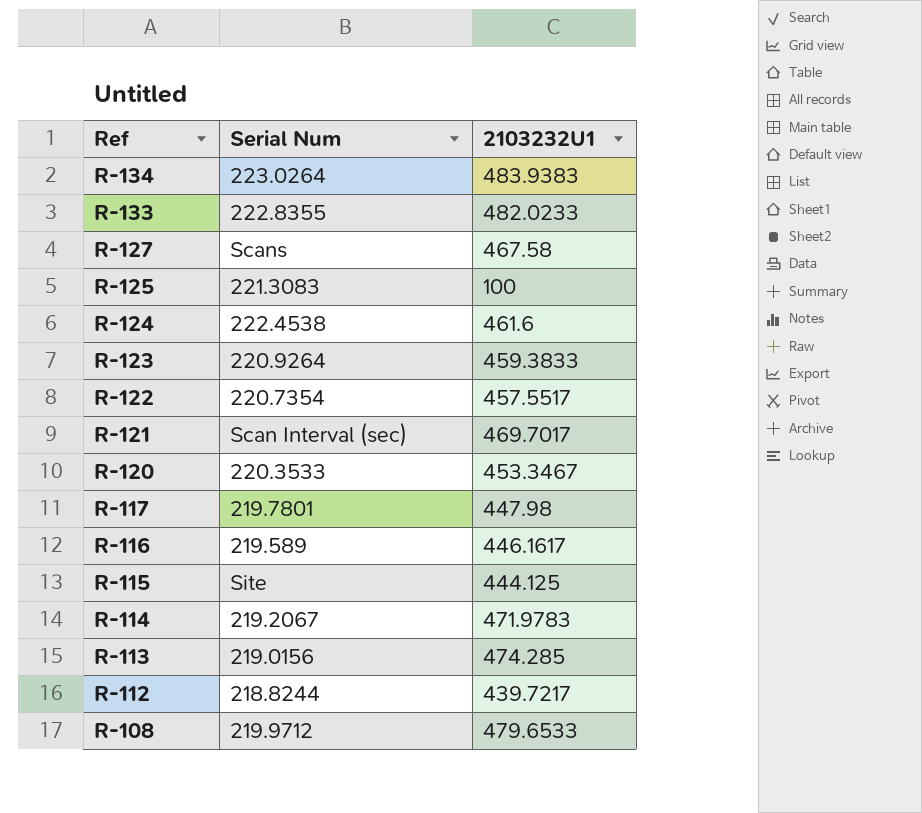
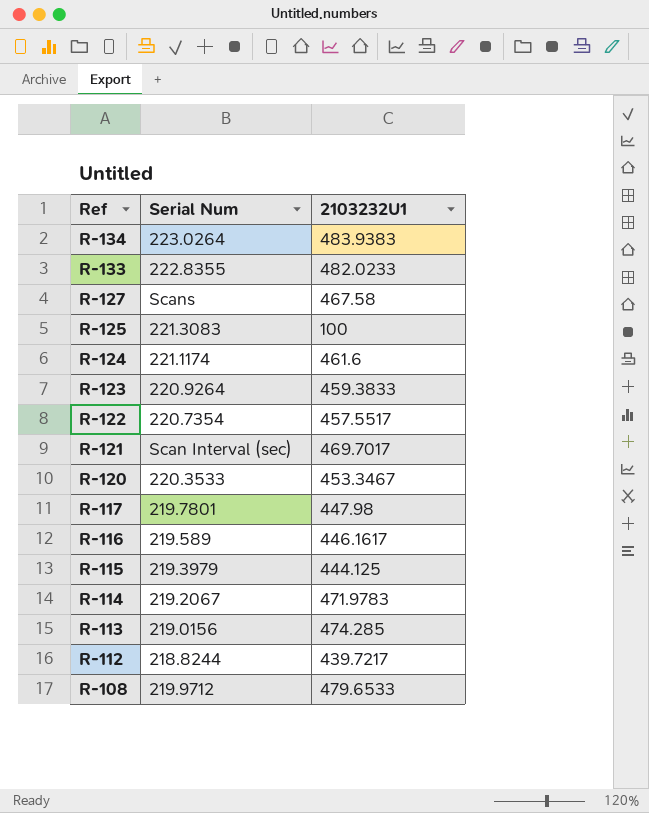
R-124 | Serial Num: 222.4538 -> 221.1174
R-115 | Serial Num: Site -> 219.3979

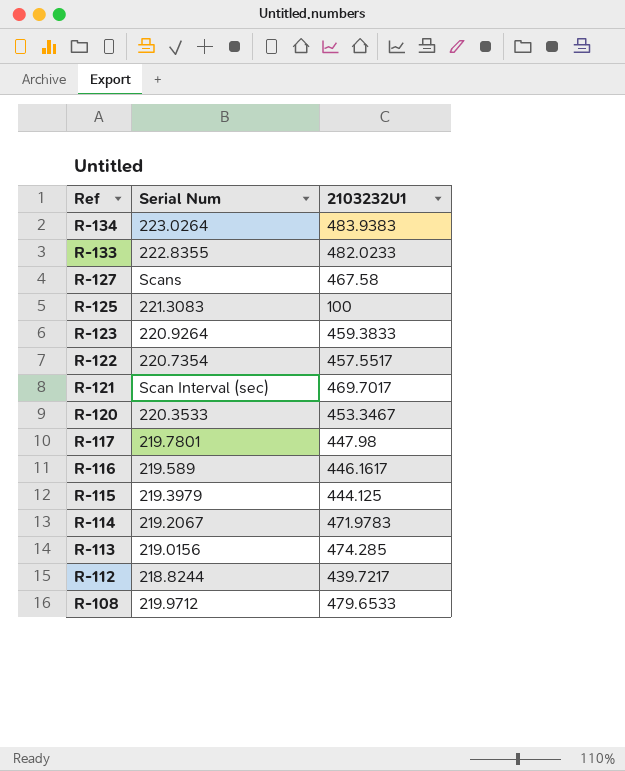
row R-124: 221.1174 | 461.6 -> none

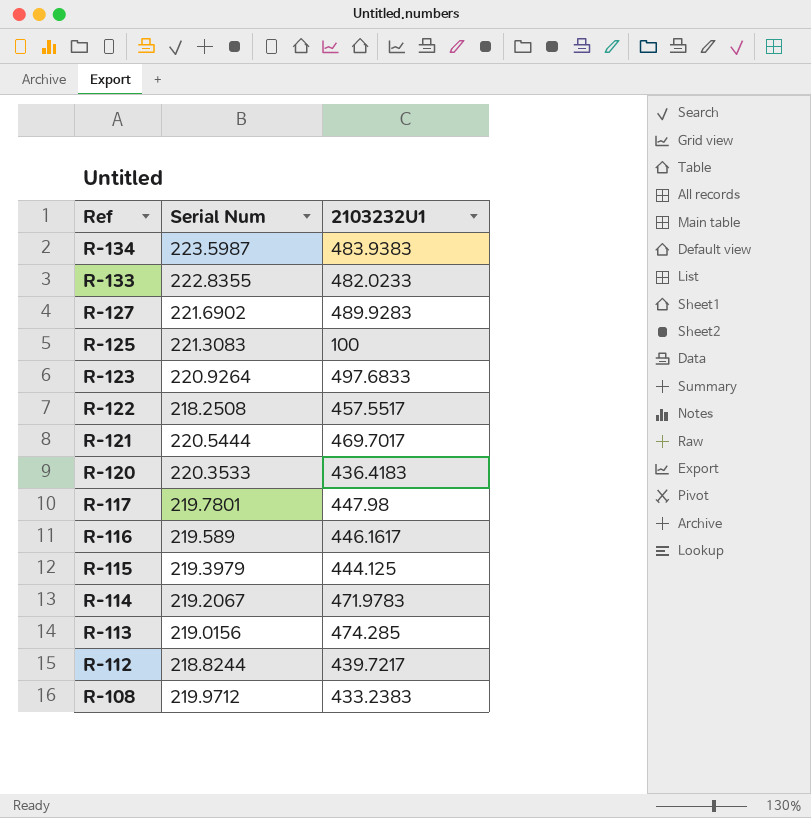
R-134 | Serial Num: 223.0264 -> 223.5987
R-127 | Serial Num: Scans -> 221.6902
R-127 | 2103232U1: 467.58 -> 489.9283
R-123 | 2103232U1: 459.3833 -> 497.6833
R-122 | Serial Num: 220.7354 -> 218.2508
R-121 | Serial Num: Scan Interval (sec) -> 220.5444
R-120 | 2103232U1: 453.3467 -> 436.4183
R-108 | 2103232U1: 479.6533 -> 433.2383

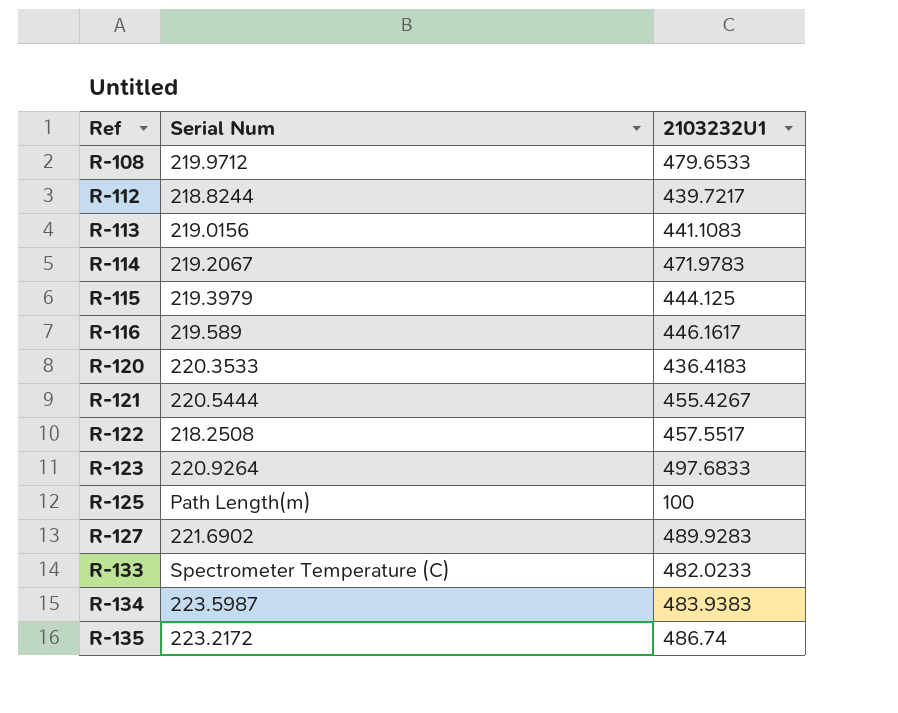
row order: Ref descending -> Ref ascending
row R-117: 219.7801 | 447.98 -> none
R-108 | 2103232U1: 433.2383 -> 479.6533
R-113 | 2103232U1: 474.285 -> 441.1083
R-121 | 2103232U1: 469.7017 -> 455.4267
R-125 | Serial Num: 221.3083 -> Path Length(m)
R-133 | Serial Num: 222.8355 -> Spectrometer Temperature (C)
row R-135: none -> 223.2172 | 486.74

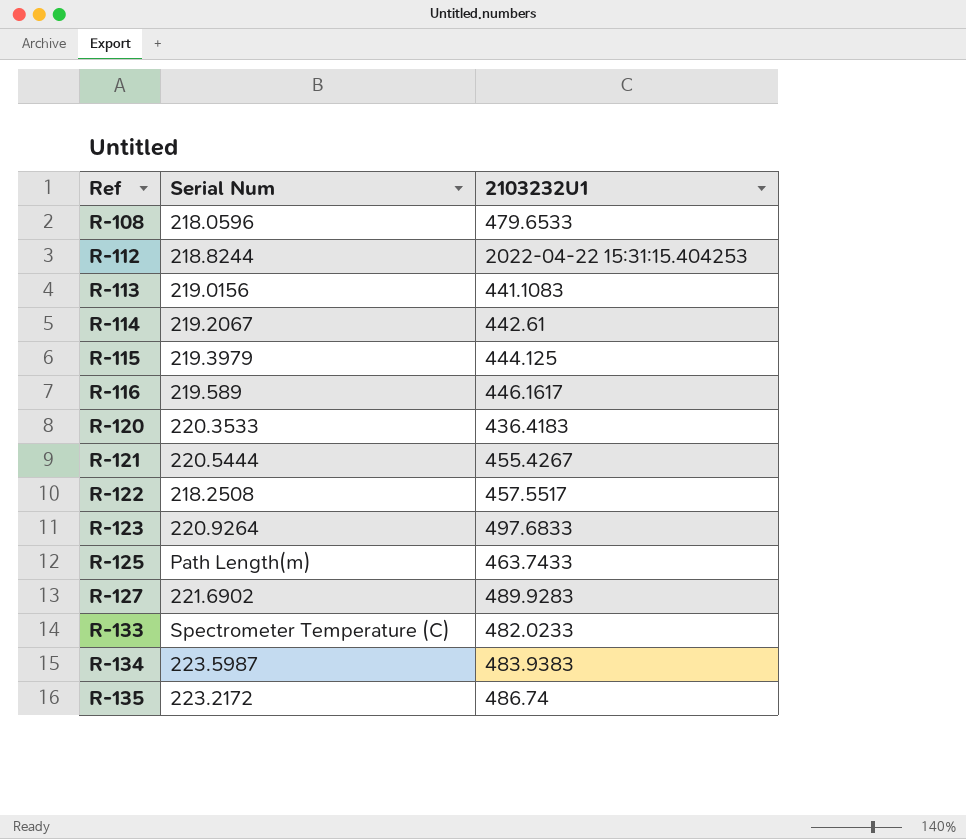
R-108 | Serial Num: 219.9712 -> 218.0596
R-112 | 2103232U1: 439.7217 -> 2022-04-22 15:31:15.404253
R-114 | 2103232U1: 471.9783 -> 442.61
R-125 | 2103232U1: 100 -> 463.7433

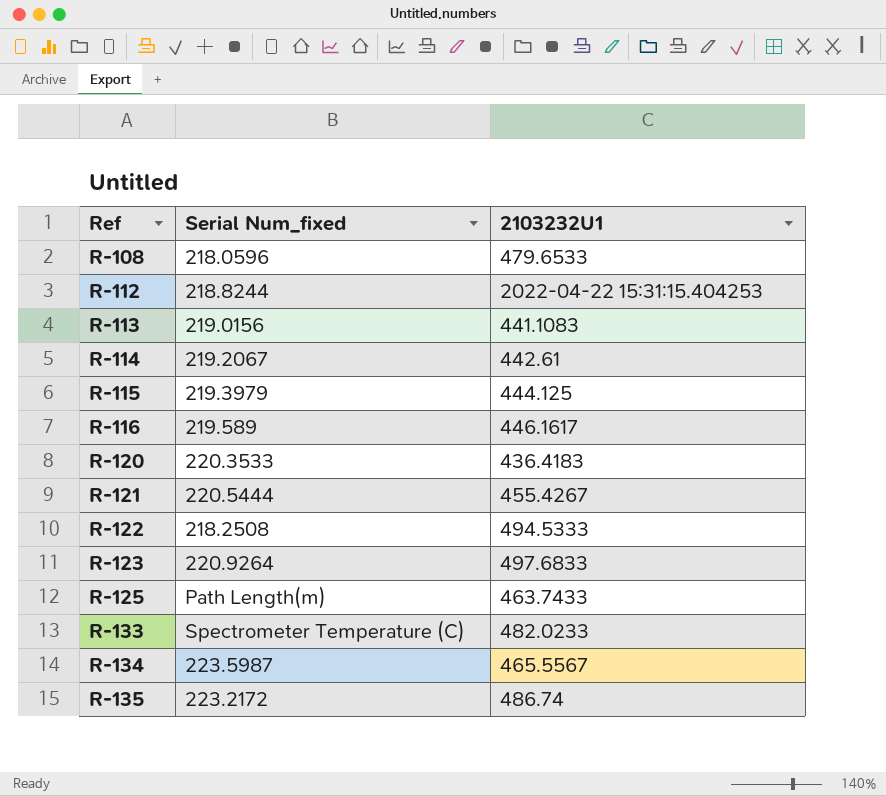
column name: Serial Num -> Serial Num_fixed
row R-127: 221.6902 | 489.9283 -> none
R-122 | 2103232U1: 457.5517 -> 494.5333
R-134 | 2103232U1: 483.9383 -> 465.5567

